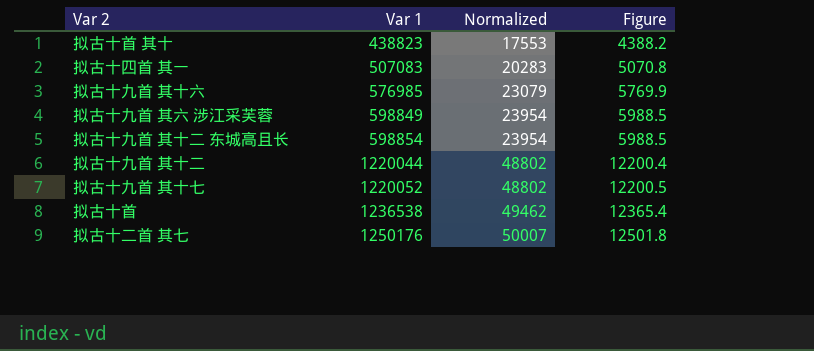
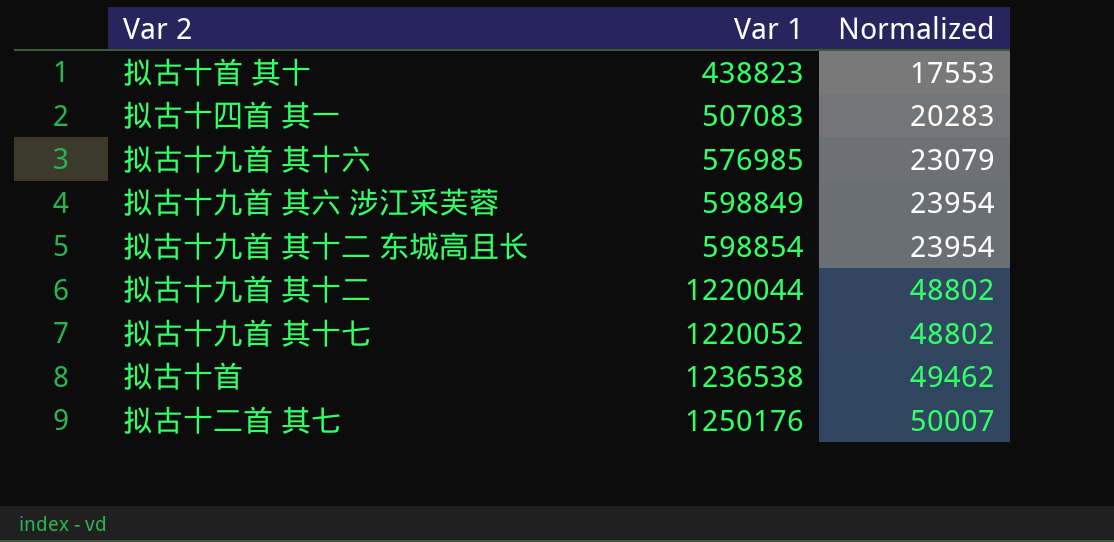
column Figure | formula: [Var 1] * 0.01 -> none

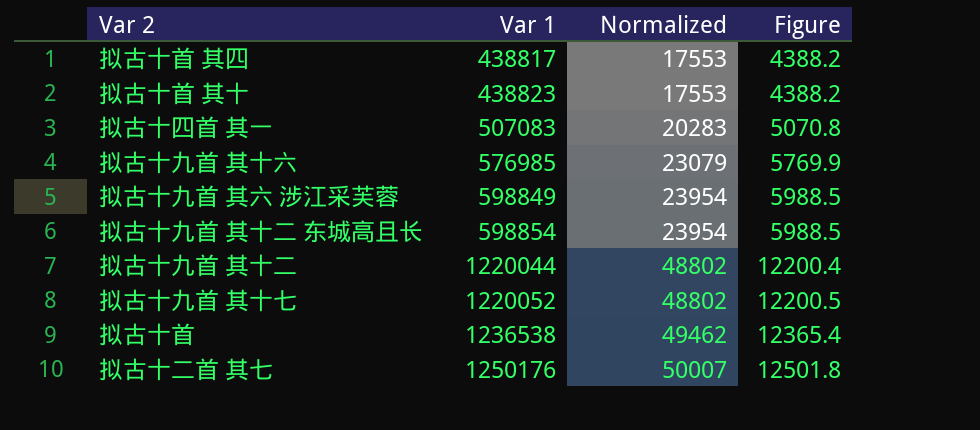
column Figure | formula: none -> [Var 1] * 0.01
row 拟古十首 其四: none -> 438817 | 17553 | 4388.2

